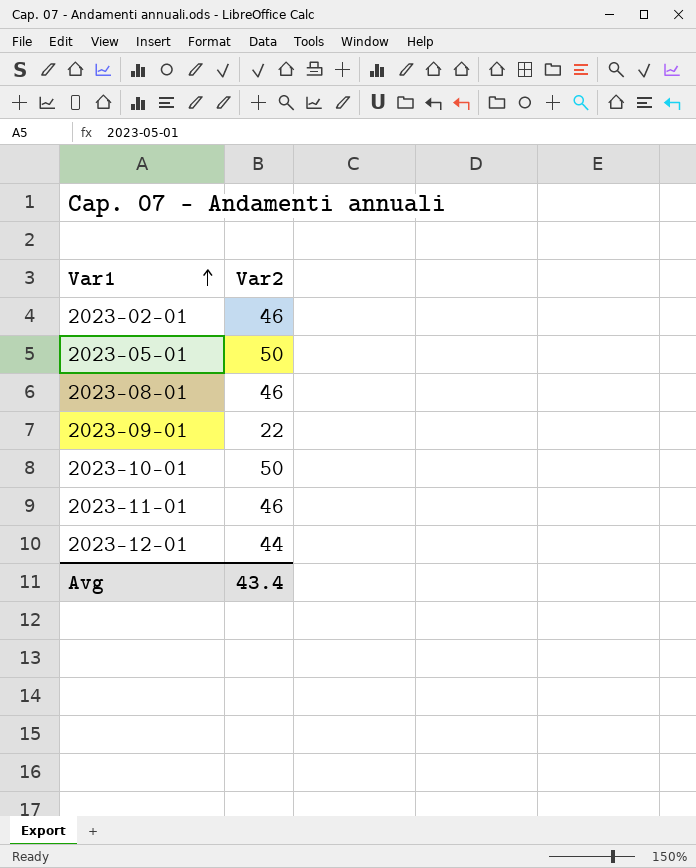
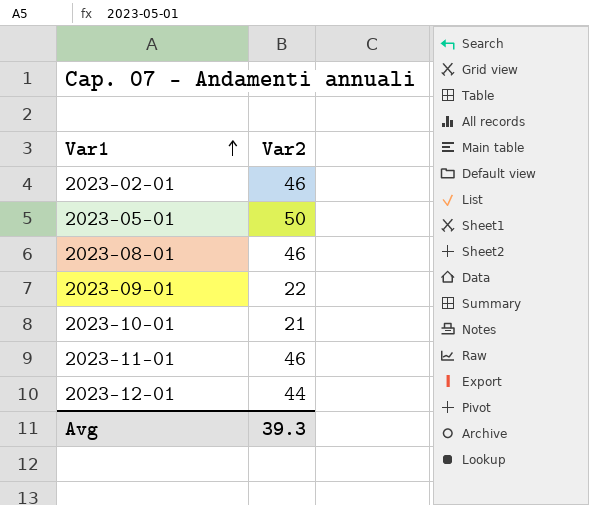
2023-10-01 | Var2: 50 -> 21
Avg | Var2: 43.4 -> 39.3

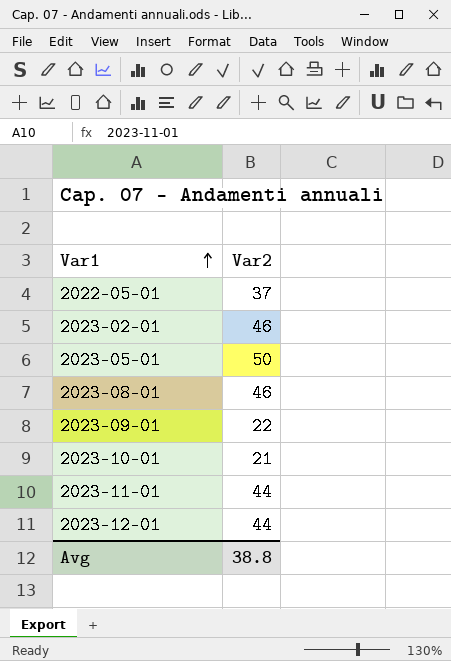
row 2022-05-01: none -> 37
2023-11-01 | Var2: 46 -> 44
Avg | Var2: 39.3 -> 38.8

